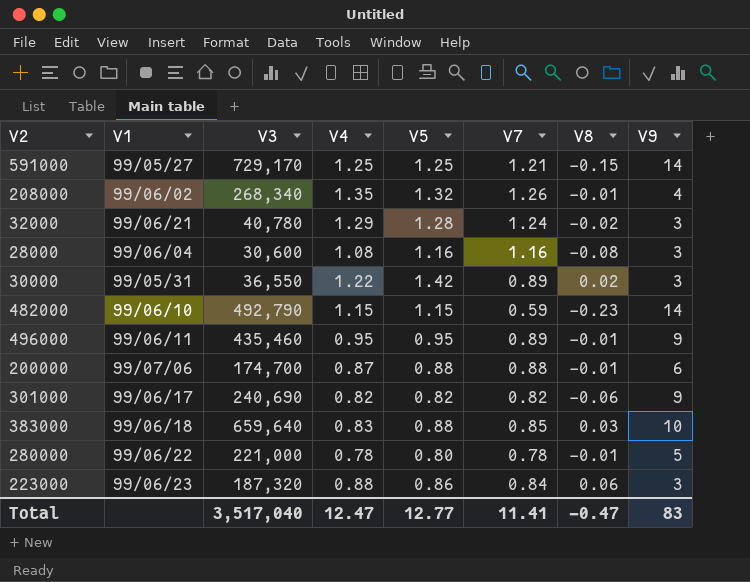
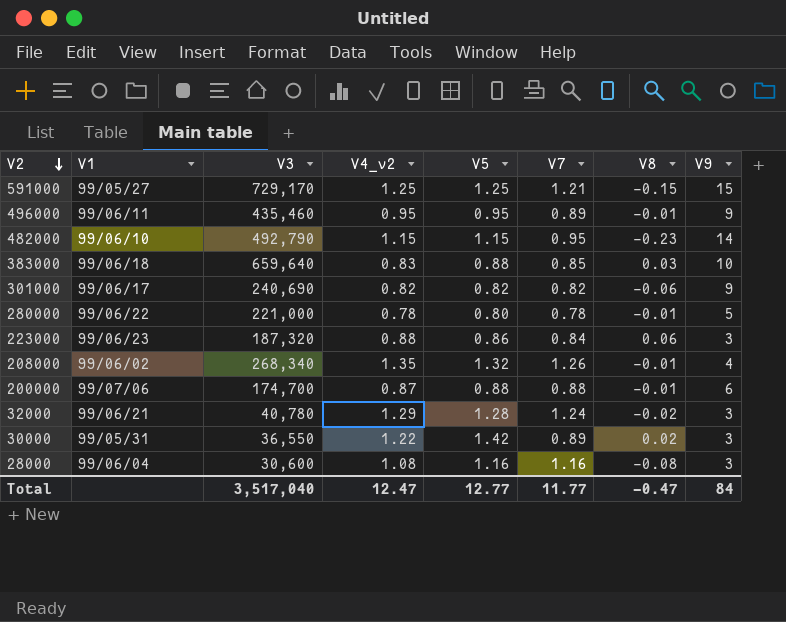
row order: none -> V2 descending
column name: V4 -> V4_v2
591000 | V9: 14 -> 15
482000 | V7: 0.59 -> 0.95
Total | V7: 11.41 -> 11.77
Total | V9: 83 -> 84

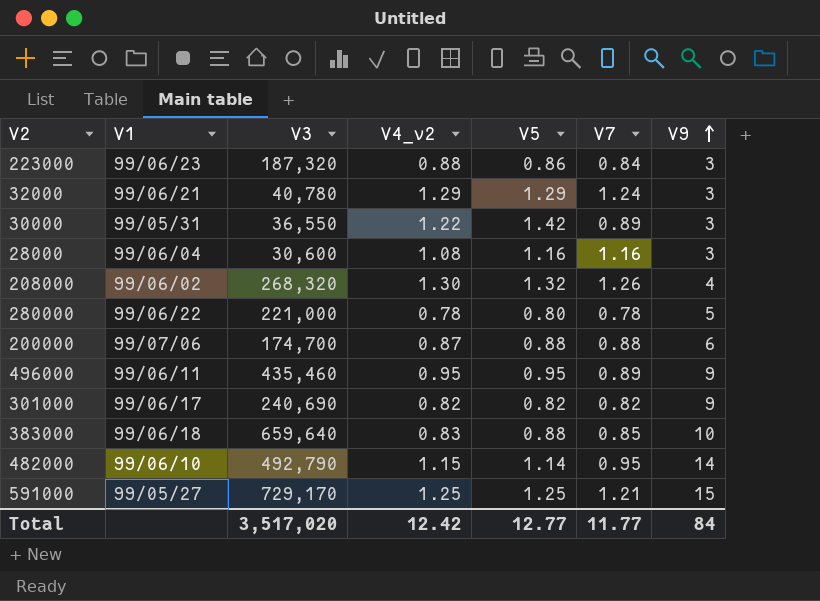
row order: V2 descending -> V9 ascending
column V8 | position: 7 -> none
32000 | V5: 1.28 -> 1.29
208000 | V3: 268,340 -> 268,320
208000 | V4_v2: 1.35 -> 1.30
482000 | V5: 1.15 -> 1.14
Total | V3: 3,517,040 -> 3,517,020
Total | V4_v2: 12.47 -> 12.42

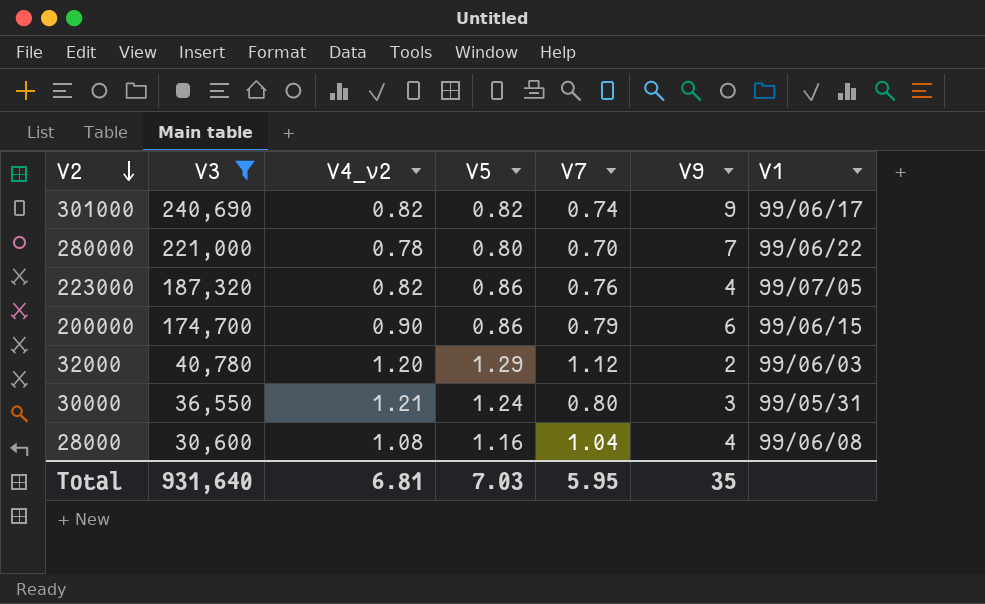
filter: none -> V3 <= 240,690
row order: V9 ascending -> V2 descending
column V1 | position: 2 -> 7
301000 | V7: 0.82 -> 0.74
280000 | V7: 0.78 -> 0.70
280000 | V9: 5 -> 7
223000 | V4_v2: 0.88 -> 0.82
223000 | V7: 0.84 -> 0.76
223000 | V9: 3 -> 4
223000 | V1: 99/06/23 -> 99/07/05
200000 | V4_v2: 0.87 -> 0.90
200000 | V5: 0.88 -> 0.86
200000 | V7: 0.88 -> 0.79
200000 | V1: 99/07/06 -> 99/06/15
32000 | V4_v2: 1.29 -> 1.20
32000 | V7: 1.24 -> 1.12
32000 | V9: 3 -> 2
32000 | V1: 99/06/21 -> 99/06/03
30000 | V4_v2: 1.22 -> 1.21
30000 | V5: 1.42 -> 1.24
30000 | V7: 0.89 -> 0.80
28000 | V7: 1.16 -> 1.04
28000 | V9: 3 -> 4
28000 | V1: 99/06/04 -> 99/06/08
Total | V3: 3,517,020 -> 931,640
Total | V4_v2: 12.42 -> 6.81
Total | V5: 12.77 -> 7.03
Total | V7: 11.77 -> 5.95
Total | V9: 84 -> 35

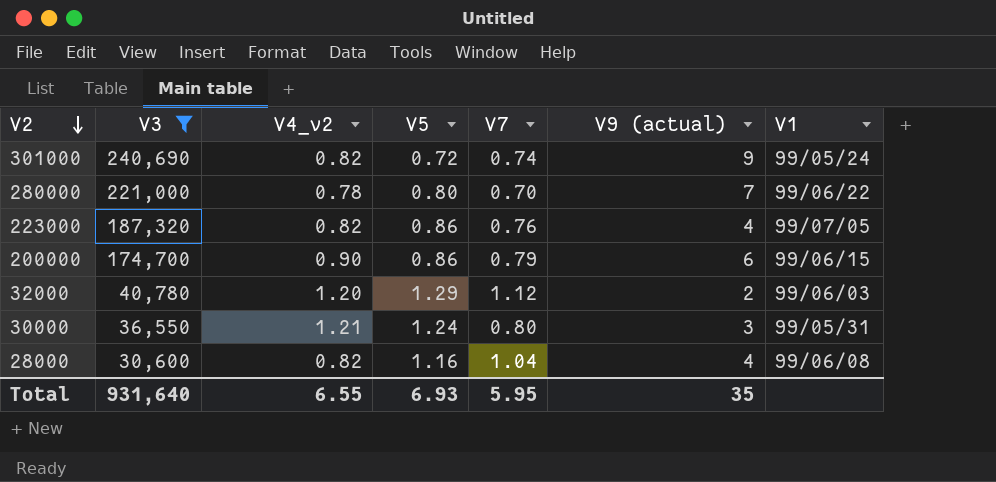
column name: V9 -> V9 (actual)
301000 | V5: 0.82 -> 0.72
301000 | V1: 99/06/17 -> 99/05/24
28000 | V4_v2: 1.08 -> 0.82
Total | V4_v2: 6.81 -> 6.55
Total | V5: 7.03 -> 6.93

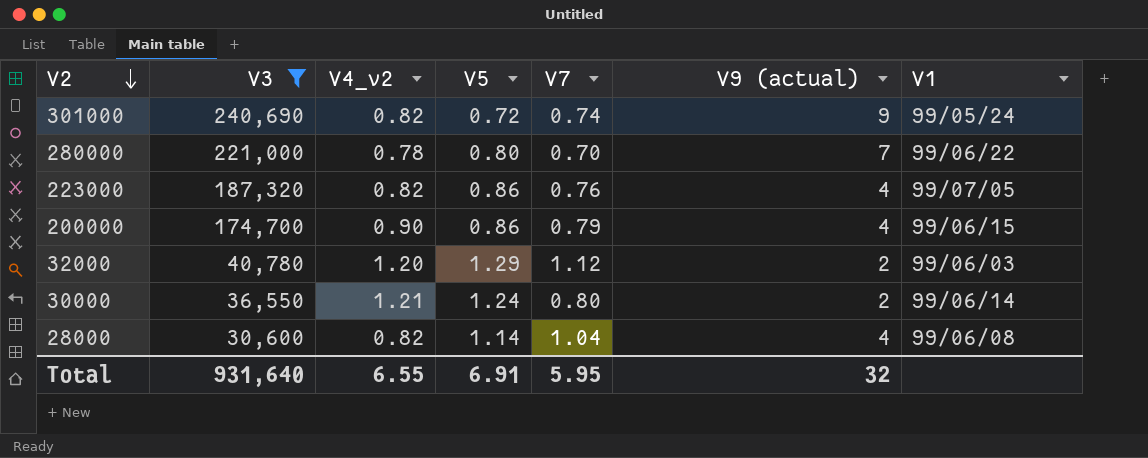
200000 | V9 (actual): 6 -> 4
30000 | V9 (actual): 3 -> 2
30000 | V1: 99/05/31 -> 99/06/14
28000 | V5: 1.16 -> 1.14
Total | V5: 6.93 -> 6.91
Total | V9 (actual): 35 -> 32

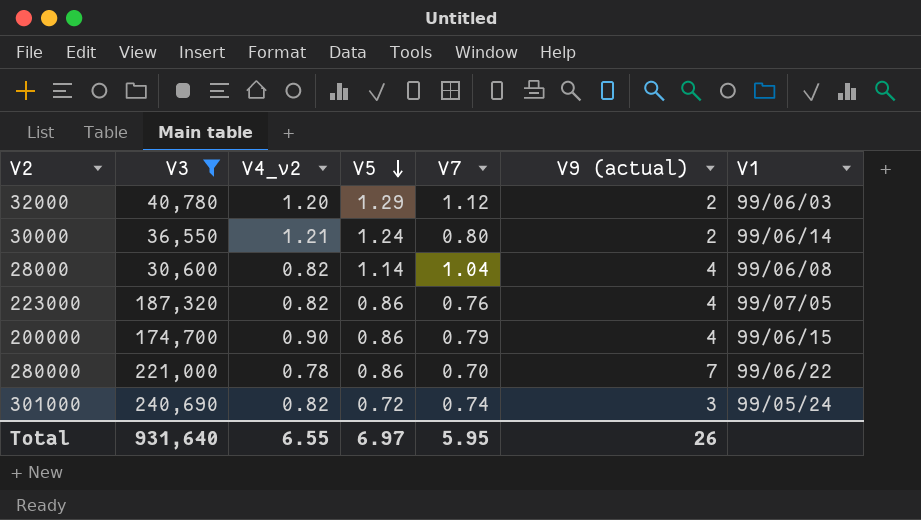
row order: V2 descending -> V5 descending
280000 | V5: 0.80 -> 0.86
301000 | V9 (actual): 9 -> 3
Total | V5: 6.91 -> 6.97
Total | V9 (actual): 32 -> 26

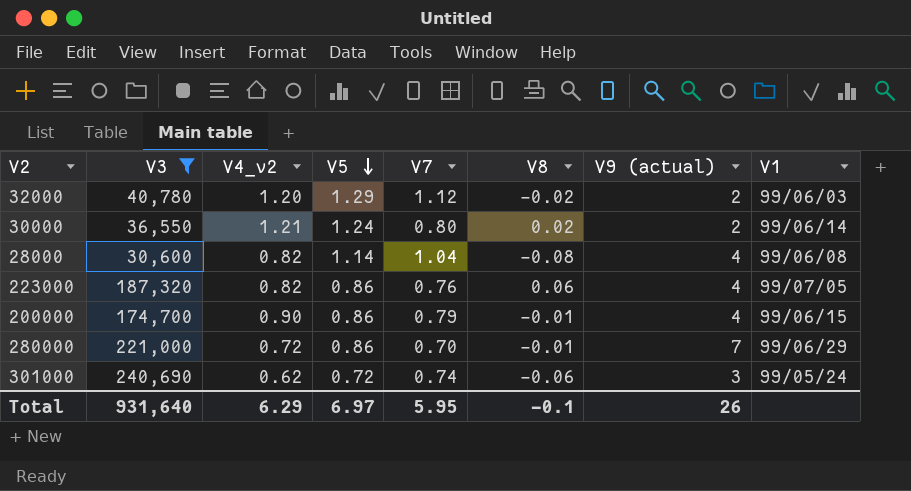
column V8 | position: none -> 6
280000 | V4_v2: 0.78 -> 0.72
280000 | V1: 99/06/22 -> 99/06/29
301000 | V4_v2: 0.82 -> 0.62
Total | V4_v2: 6.55 -> 6.29

